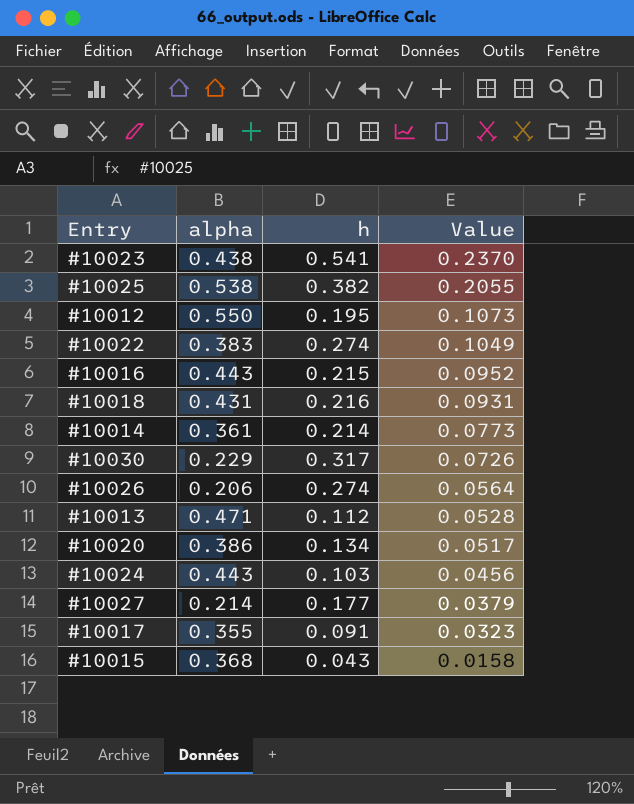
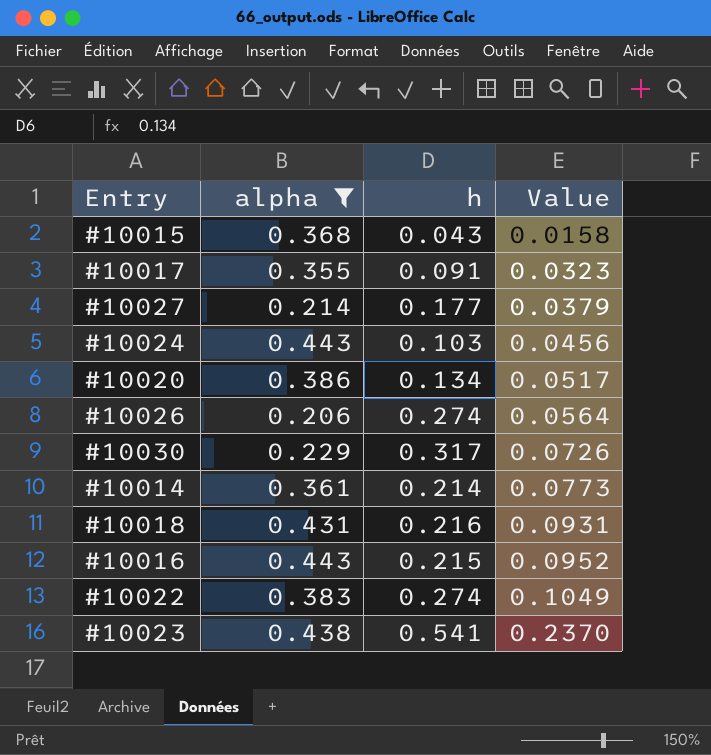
filter: none -> alpha <= 0.443
row order: Value descending -> Value ascending

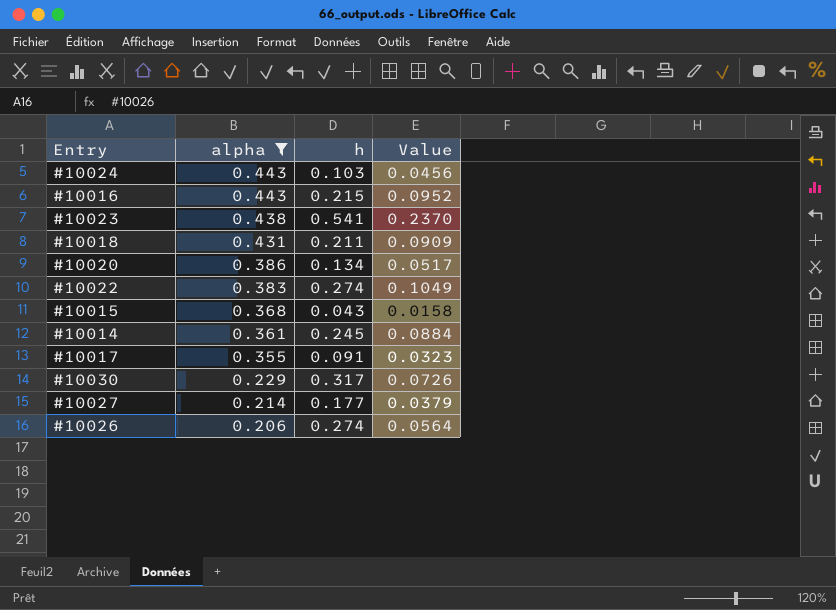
row order: Value ascending -> alpha descending
#10018 | h: 0.216 -> 0.211
#10018 | Value: 0.0931 -> 0.0909
#10014 | h: 0.214 -> 0.245
#10014 | Value: 0.0773 -> 0.0884

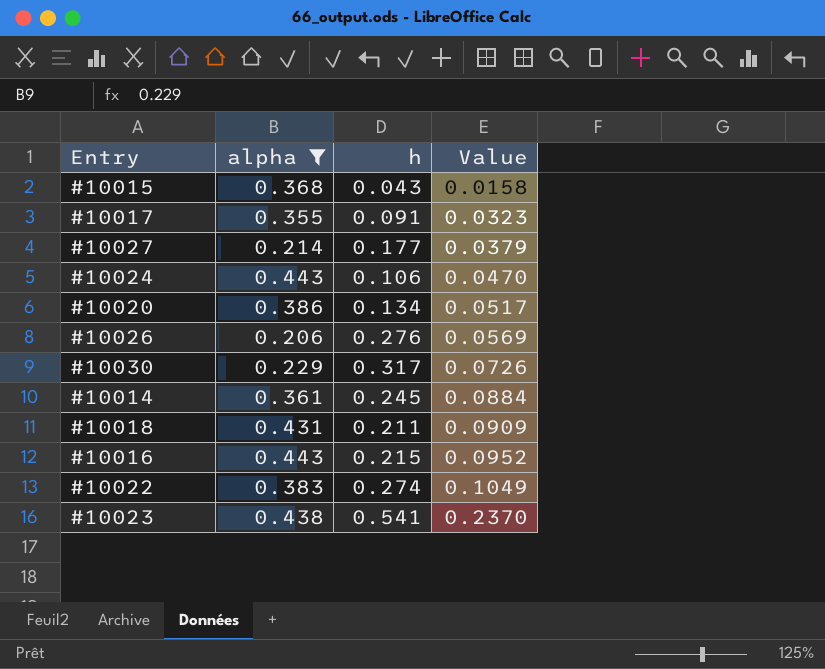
row order: alpha descending -> Value ascending
#10024 | h: 0.103 -> 0.106
#10024 | Value: 0.0456 -> 0.0470
#10026 | h: 0.274 -> 0.276
#10026 | Value: 0.0564 -> 0.0569

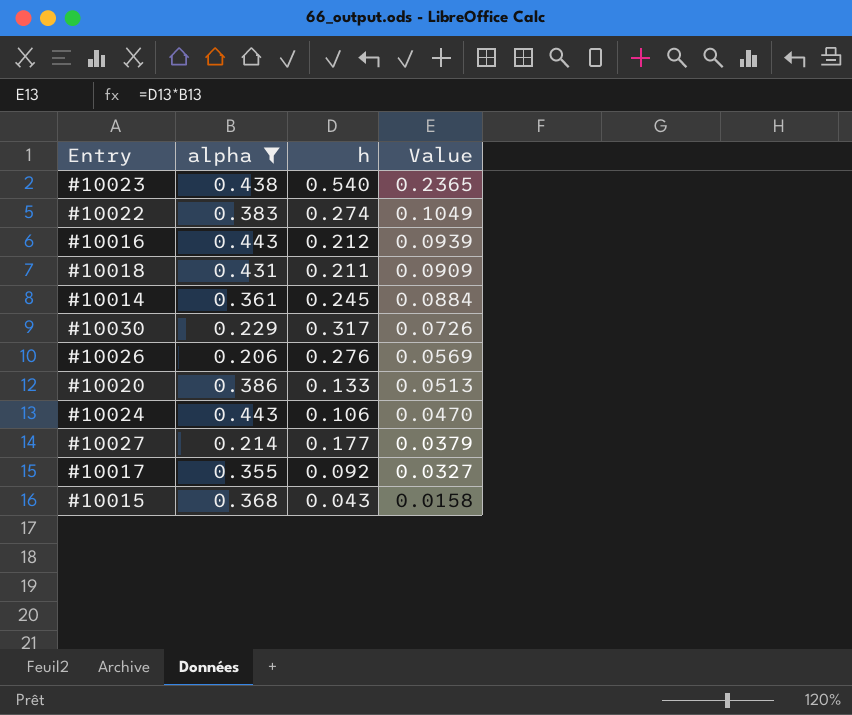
row order: Value ascending -> Value descending
#10023 | h: 0.541 -> 0.540
#10023 | Value: 0.2370 -> 0.2365
#10016 | h: 0.215 -> 0.212
#10016 | Value: 0.0952 -> 0.0939
#10020 | h: 0.134 -> 0.133
#10020 | Value: 0.0517 -> 0.0513
#10017 | h: 0.091 -> 0.092
#10017 | Value: 0.0323 -> 0.0327

